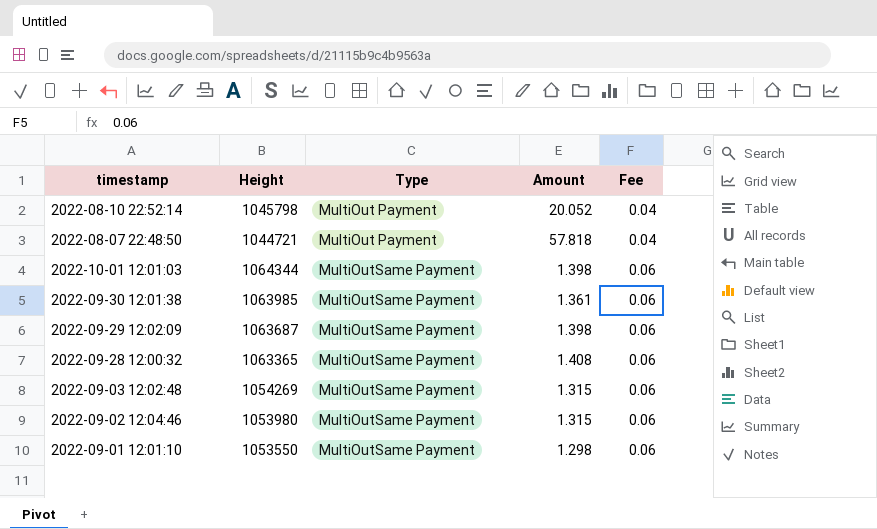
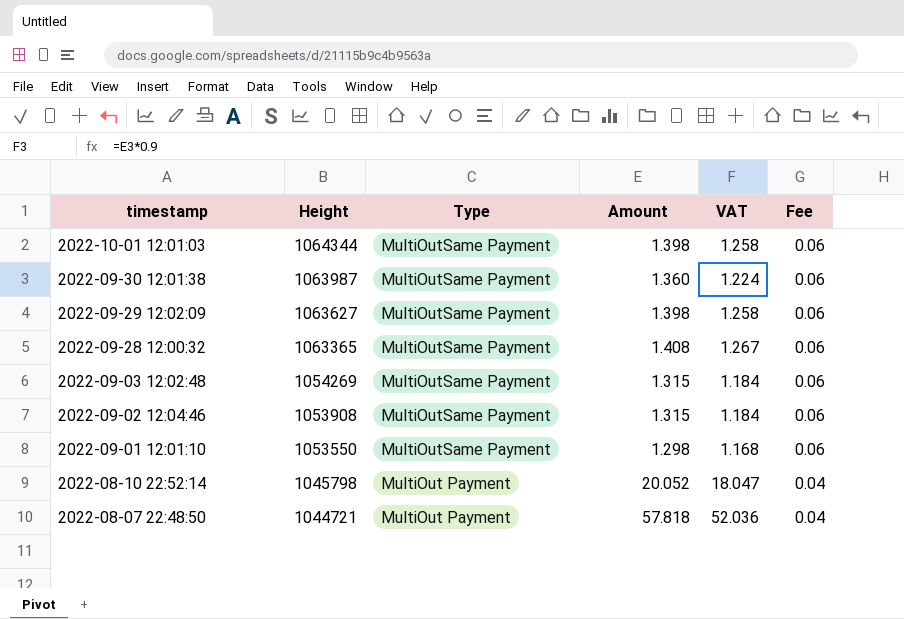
row order: Type ascending -> timestamp descending
column VAT | formula: none -> [Amount] * 0.9
2022-09-30 12:01:38 | Height: 1063985 -> 1063987
2022-09-30 12:01:38 | Amount: 1.361 -> 1.360
2022-09-29 12:02:09 | Height: 1063687 -> 1063627
2022-09-02 12:04:46 | Height: 1053980 -> 1053908

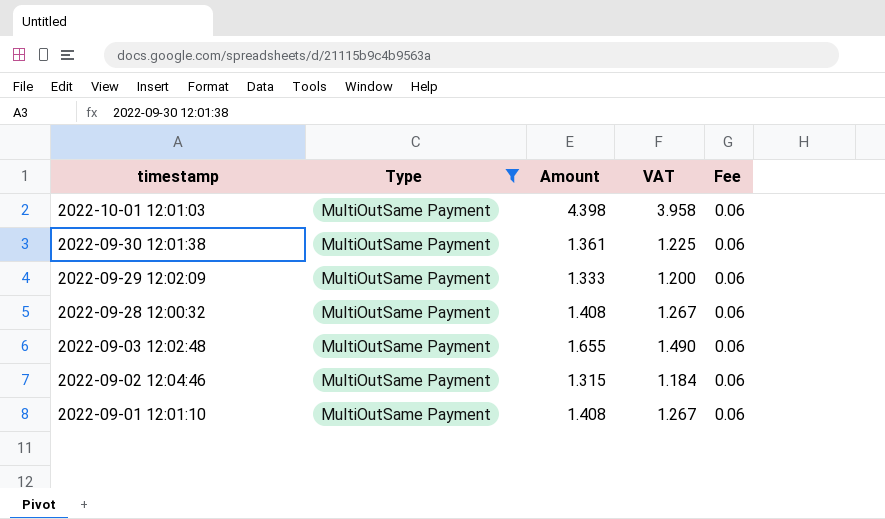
filter: none -> Type = MultiOutSame Payment
column Height | position: 2 -> none
2022-10-01 12:01:03 | Amount: 1.398 -> 4.398
2022-10-01 12:01:03 | VAT: 1.258 -> 3.958
2022-09-30 12:01:38 | Amount: 1.360 -> 1.361
2022-09-30 12:01:38 | VAT: 1.224 -> 1.225
2022-09-29 12:02:09 | Amount: 1.398 -> 1.333
2022-09-29 12:02:09 | VAT: 1.258 -> 1.200
2022-09-03 12:02:48 | Amount: 1.315 -> 1.655
2022-09-03 12:02:48 | VAT: 1.184 -> 1.490
2022-09-01 12:01:10 | Amount: 1.298 -> 1.408
2022-09-01 12:01:10 | VAT: 1.168 -> 1.267

